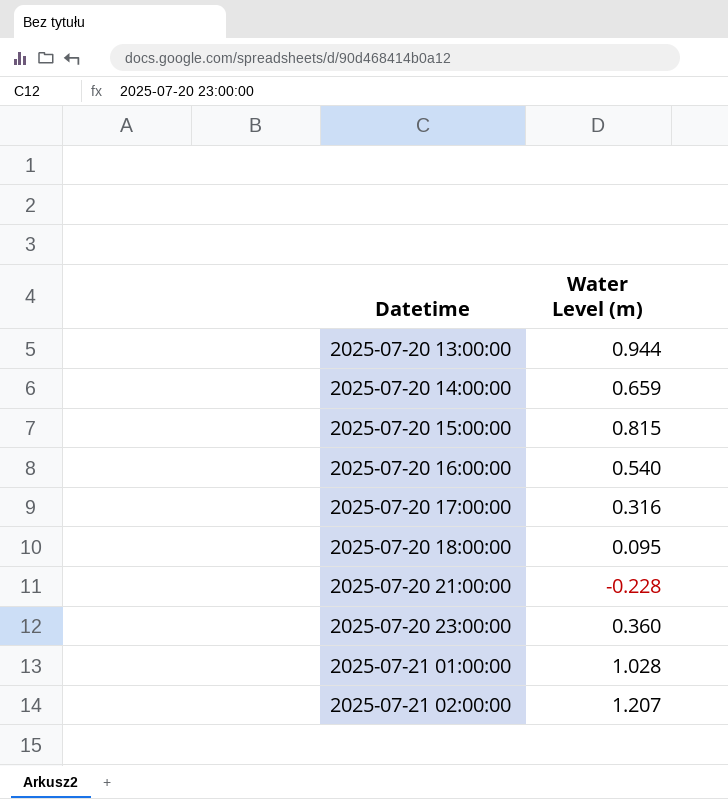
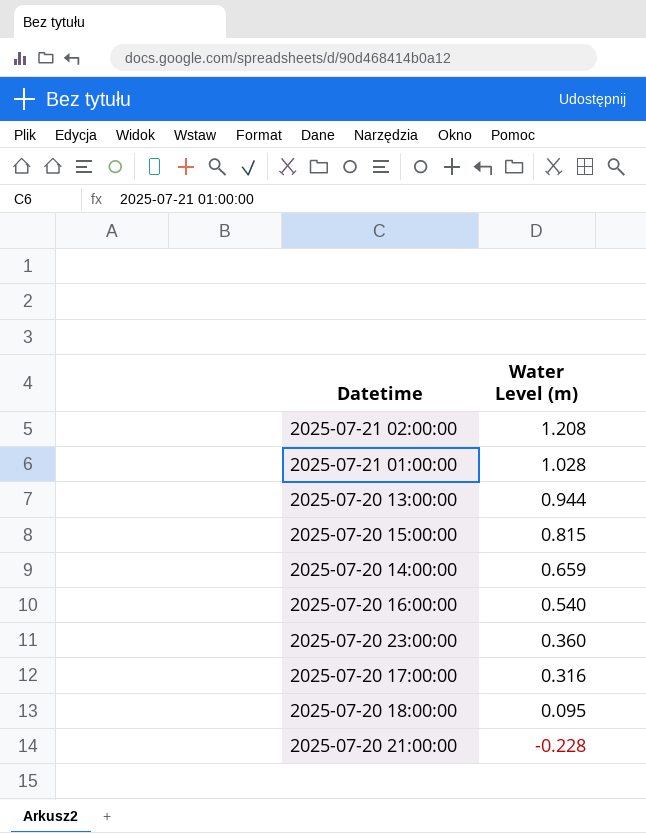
row order: Datetime ascending -> Water Level (m) descending
2025-07-21 02:00:00 | Water Level (m): 1.207 -> 1.208

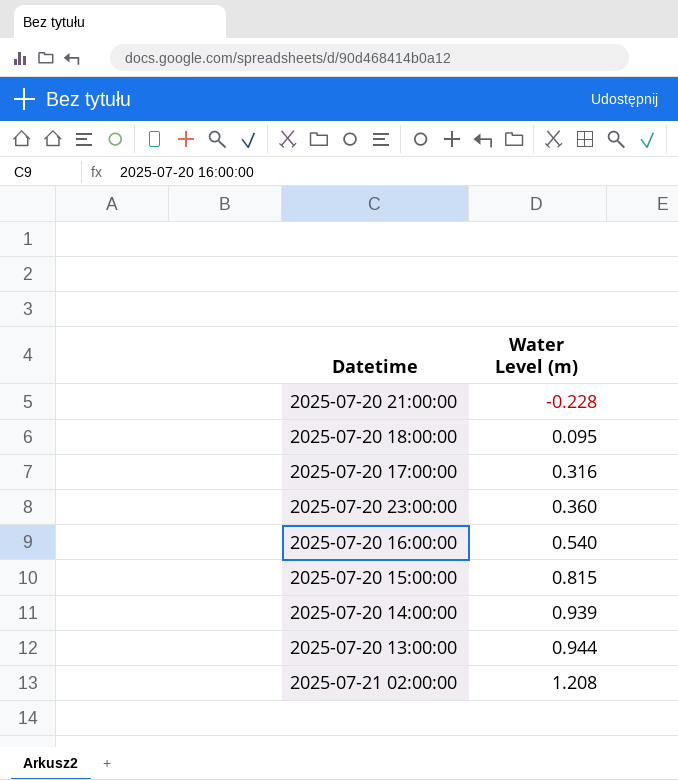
row order: Water Level (m) descending -> Water Level (m) ascending
row 2025-07-21 01:00:00: 1.028 -> none
2025-07-20 14:00:00 | Water Level (m): 0.659 -> 0.939

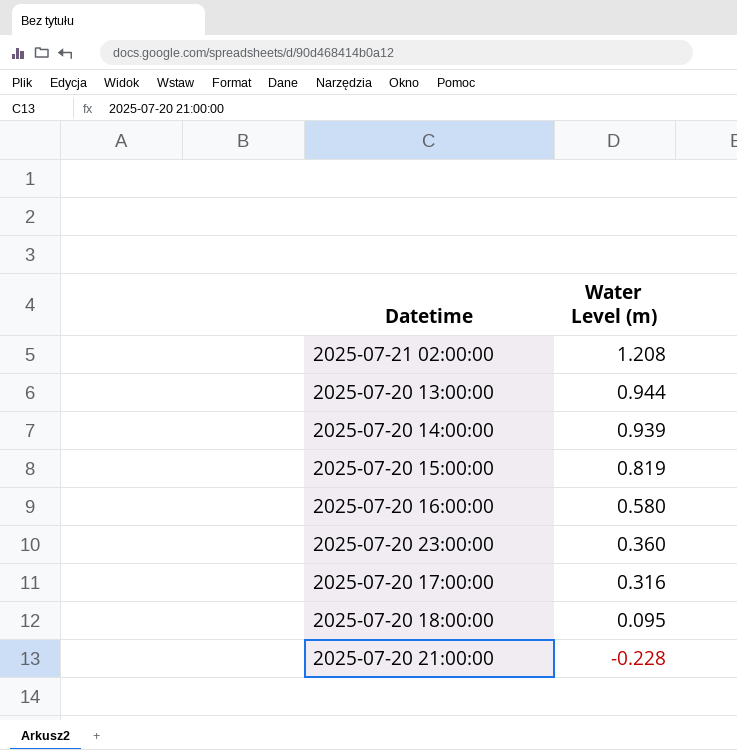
row order: Water Level (m) ascending -> Water Level (m) descending
2025-07-20 15:00:00 | Water Level (m): 0.815 -> 0.819
2025-07-20 16:00:00 | Water Level (m): 0.540 -> 0.580

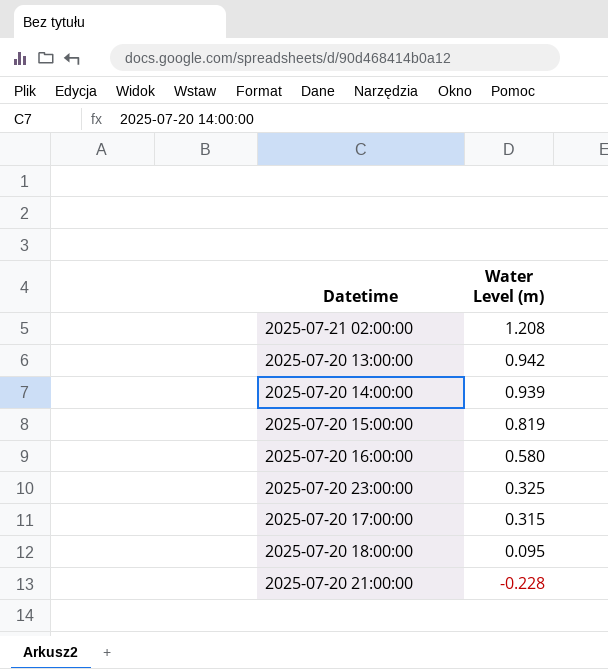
2025-07-20 13:00:00 | Water Level (m): 0.944 -> 0.942
2025-07-20 23:00:00 | Water Level (m): 0.360 -> 0.325
2025-07-20 17:00:00 | Water Level (m): 0.316 -> 0.315

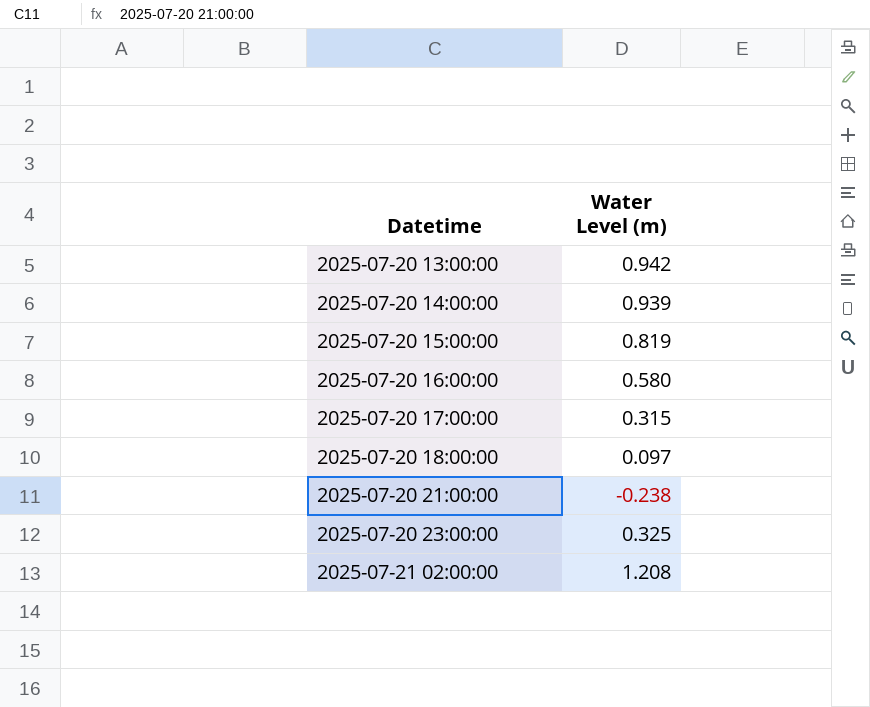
row order: Water Level (m) descending -> Datetime ascending
2025-07-20 18:00:00 | Water Level (m): 0.095 -> 0.097
2025-07-20 21:00:00 | Water Level (m): -0.228 -> -0.238

